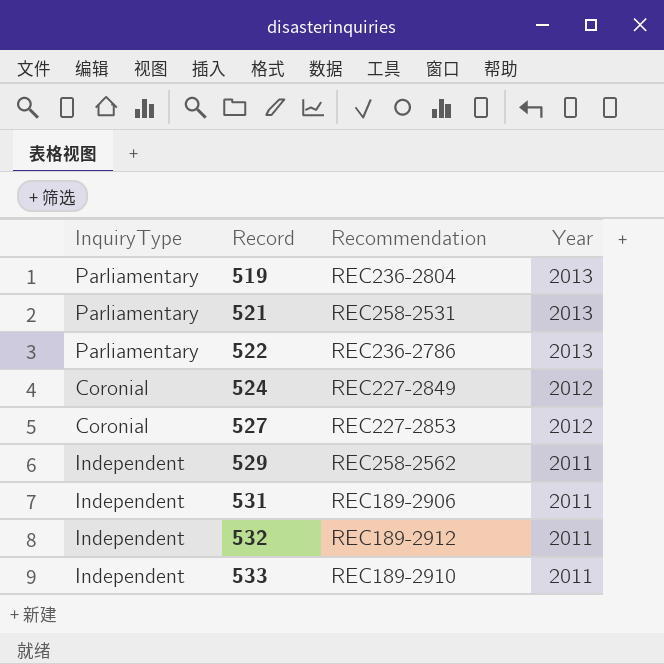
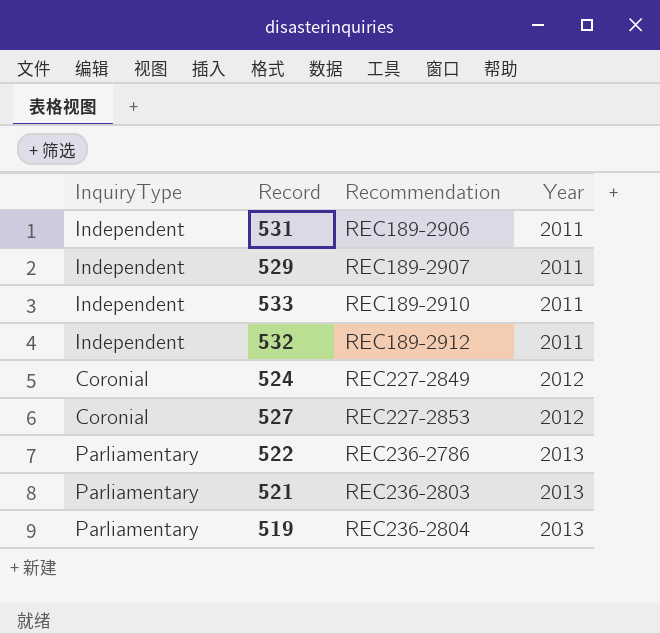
row order: Record ascending -> Recommendation ascending
529 | Recommendation: REC258-2562 -> REC189-2907
521 | Recommendation: REC258-2531 -> REC236-2803

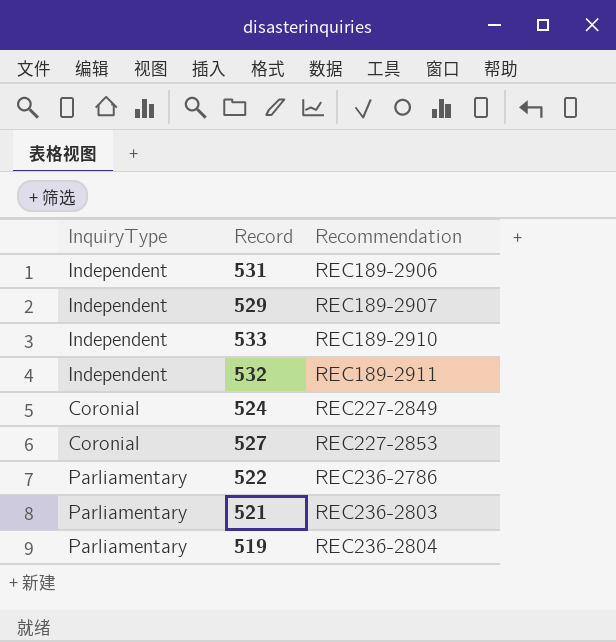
column Year | position: 4 -> none
532 | Recommendation: REC189-2912 -> REC189-2911

